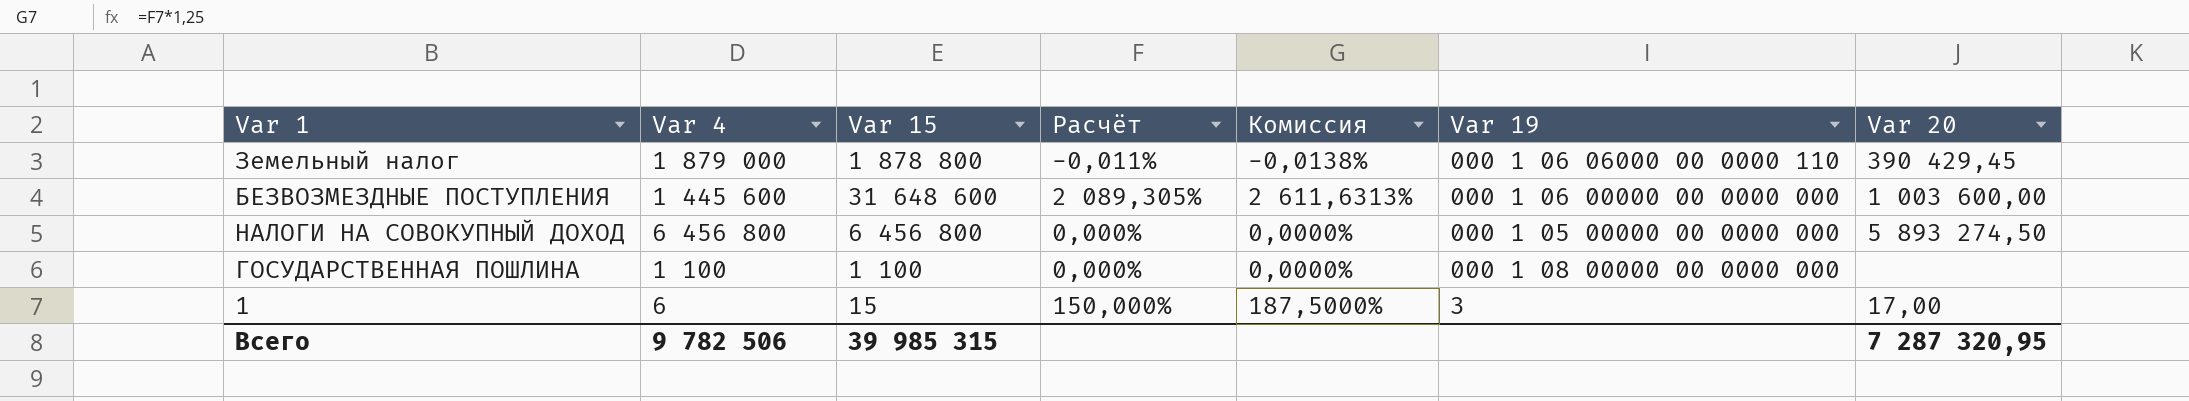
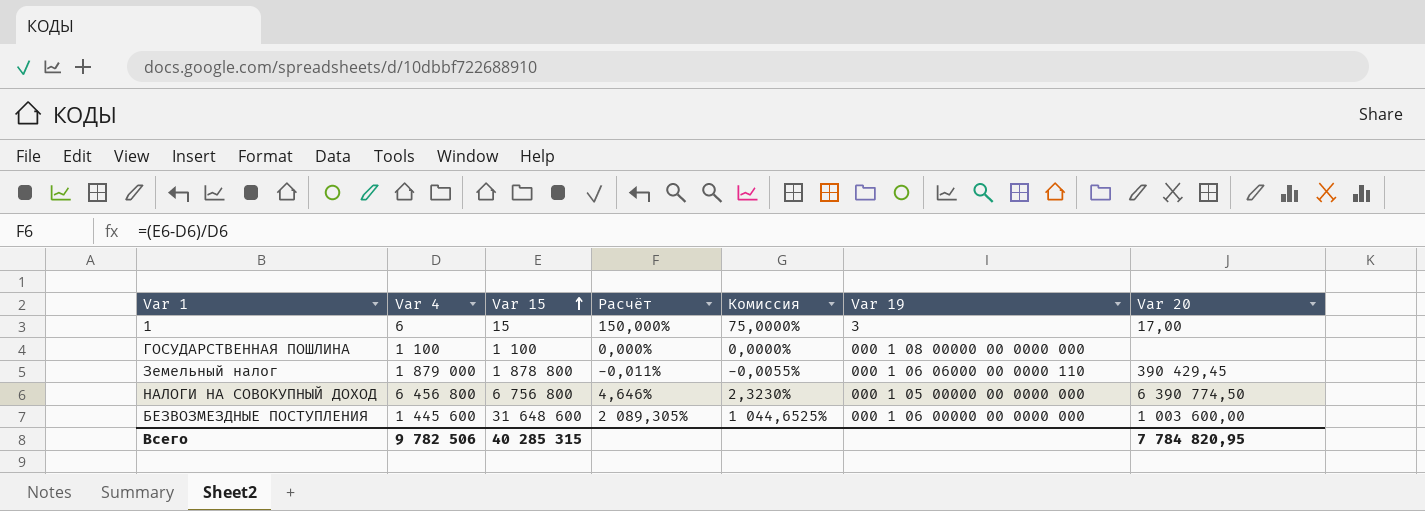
row order: none -> Var 15 ascending
column Комиссия | formula: [Расчёт] * 1,25 -> [Расчёт] * 0,5
НАЛОГИ НА СОВОКУПНЫЙ ДОХОД | Var 15: 6 456 800 -> 6 756 800
НАЛОГИ НА СОВОКУПНЫЙ ДОХОД | Расчёт: 0,000% -> 4,646%
НАЛОГИ НА СОВОКУПНЫЙ ДОХОД | Var 20: 5 893 274,50 -> 6 390 774,50
Всего | Var 15: 39 985 315 -> 40 285 315
Всего | Var 20: 7 287 320,95 -> 7 784 820,95

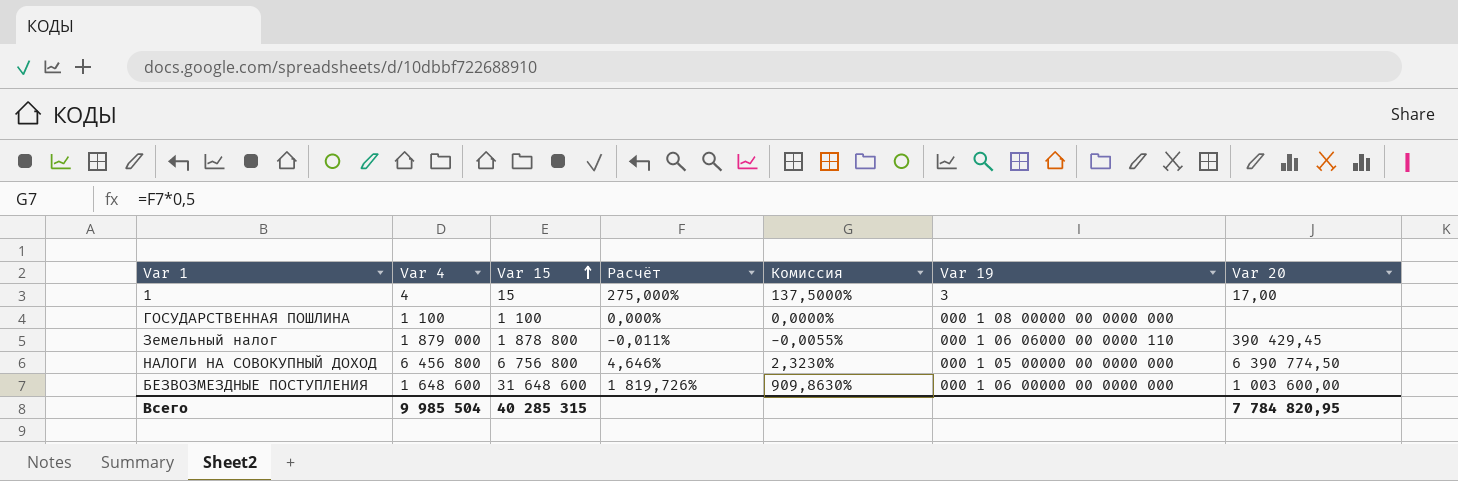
1 | Var 4: 6 -> 4
1 | Расчёт: 150,000% -> 275,000%
1 | Комиссия: 75,0000% -> 137,5000%
БЕЗВОЗМЕЗДНЫЕ ПОСТУПЛЕНИЯ | Var 4: 1 445 600 -> 1 648 600
БЕЗВОЗМЕЗДНЫЕ ПОСТУПЛЕНИЯ | Расчёт: 2 089,305% -> 1 819,726%
БЕЗВОЗМЕЗДНЫЕ ПОСТУПЛЕНИЯ | Комиссия: 1 044,6525% -> 909,8630%
Всего | Var 4: 9 782 506 -> 9 985 504

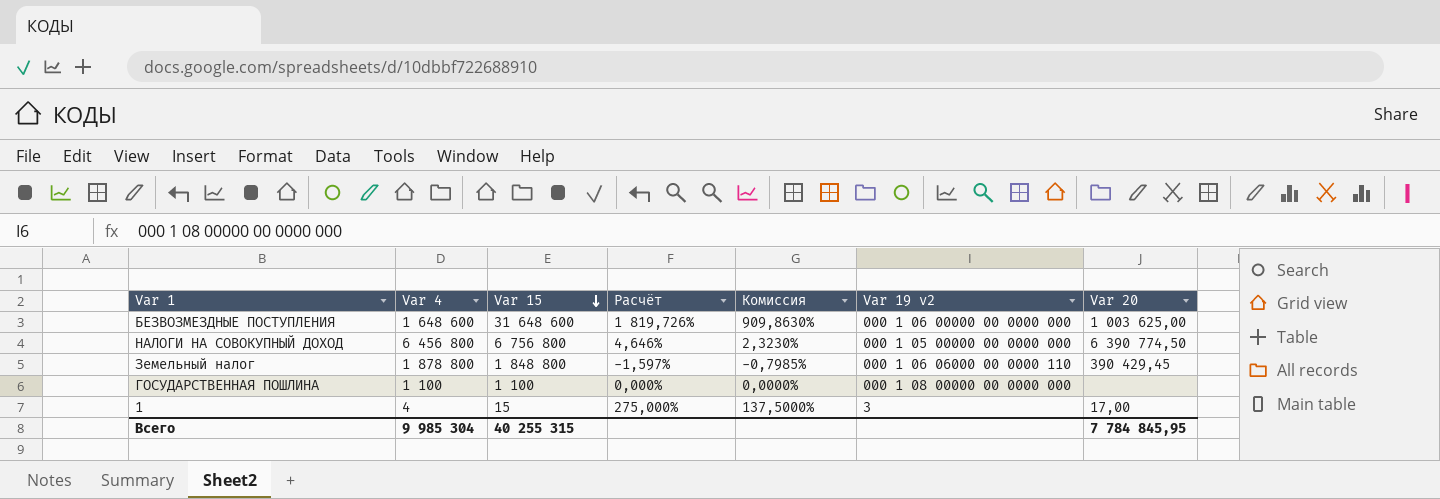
row order: Var 15 ascending -> Var 15 descending
column name: Var 19 -> Var 19 v2
БЕЗВОЗМЕЗДНЫЕ ПОСТУПЛЕНИЯ | Var 20: 1 003 600,00 -> 1 003 625,00
Земельный налог | Var 4: 1 879 000 -> 1 878 800
Земельный налог | Var 15: 1 878 800 -> 1 848 800
Земельный налог | Расчёт: -0,011% -> -1,597%
Земельный налог | Комиссия: -0,0055% -> -0,7985%
Всего | Var 4: 9 985 504 -> 9 985 304
Всего | Var 15: 40 285 315 -> 40 255 315
Всего | Var 20: 7 784 820,95 -> 7 784 845,95

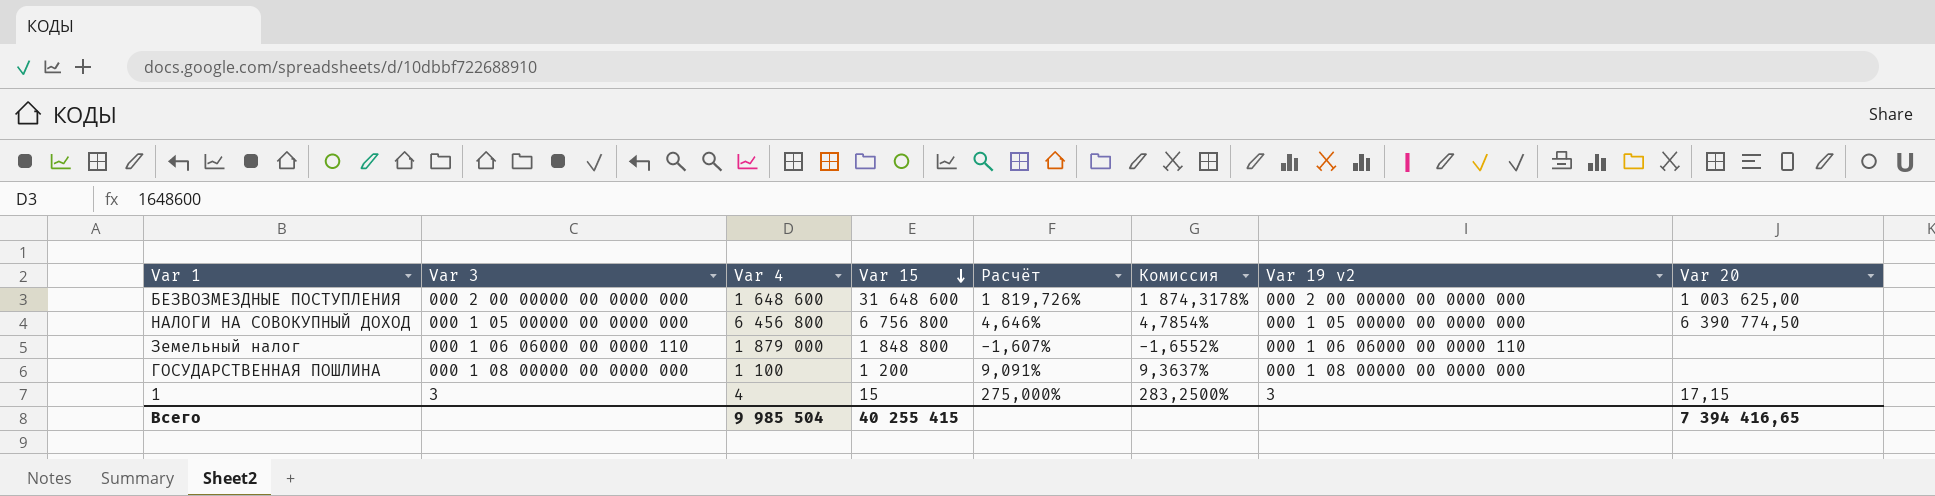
column Var 3 | position: none -> 2
column Комиссия | formula: [Расчёт] * 0,5 -> [Расчёт] * 1,03
БЕЗВОЗМЕЗДНЫЕ ПОСТУПЛЕНИЯ | Var 19 v2: 000 1 06 00000 00 0000 000 -> 000 2 00 00000 00 0000 000
Земельный налог | Var 4: 1 878 800 -> 1 879 000
Земельный налог | Расчёт: -1,597% -> -1,607%
Земельный налог | Var 20: 390 429,45 -> none
ГОСУДАРСТВЕННАЯ ПОШЛИНА | Var 15: 1 100 -> 1 200
ГОСУДАРСТВЕННАЯ ПОШЛИНА | Расчёт: 0,000% -> 9,091%
1 | Var 20: 17,00 -> 17,15
Всего | Var 4: 9 985 304 -> 9 985 504
Всего | Var 15: 40 255 315 -> 40 255 415
Всего | Var 20: 7 784 845,95 -> 7 394 416,65

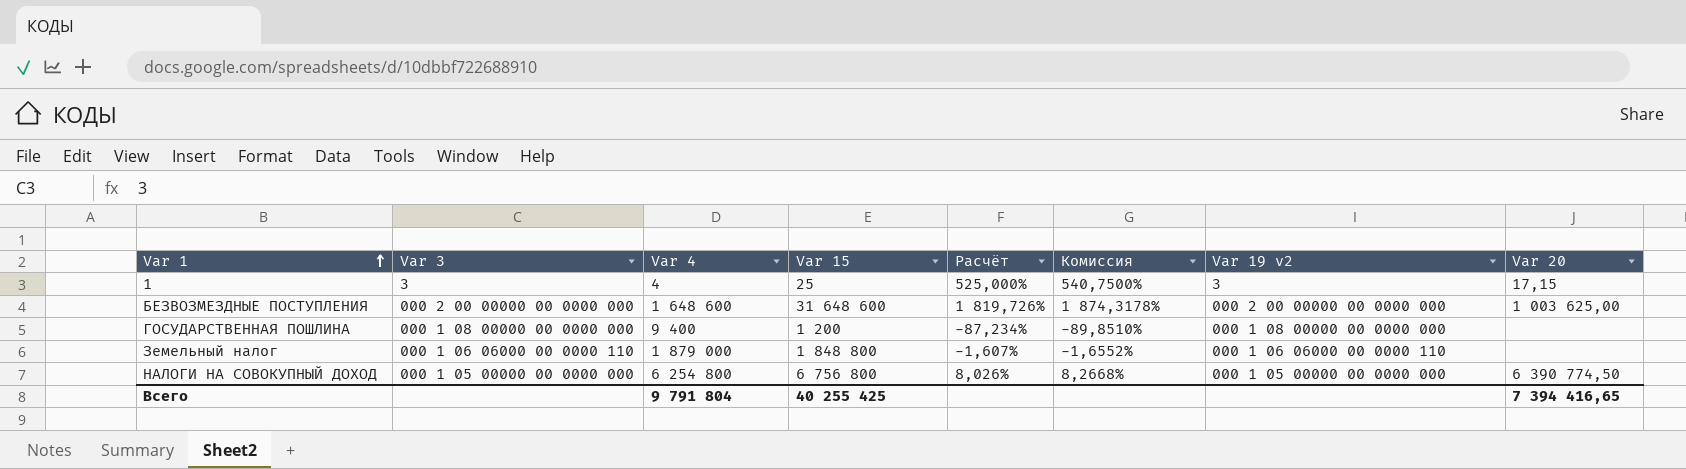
row order: Var 15 descending -> Var 1 ascending
1 | Var 15: 15 -> 25
1 | Расчёт: 275,000% -> 525,000%
1 | Комиссия: 283,2500% -> 540,7500%
ГОСУДАРСТВЕННАЯ ПОШЛИНА | Var 4: 1 100 -> 9 400
ГОСУДАРСТВЕННАЯ ПОШЛИНА | Расчёт: 9,091% -> -87,234%
ГОСУДАРСТВЕННАЯ ПОШЛИНА | Комиссия: 9,3637% -> -89,8510%
НАЛОГИ НА СОВОКУПНЫЙ ДОХОД | Var 4: 6 456 800 -> 6 254 800
НАЛОГИ НА СОВОКУПНЫЙ ДОХОД | Расчёт: 4,646% -> 8,026%
НАЛОГИ НА СОВОКУПНЫЙ ДОХОД | Комиссия: 4,7854% -> 8,2668%
Всего | Var 4: 9 985 504 -> 9 791 804
Всего | Var 15: 40 255 415 -> 40 255 425

